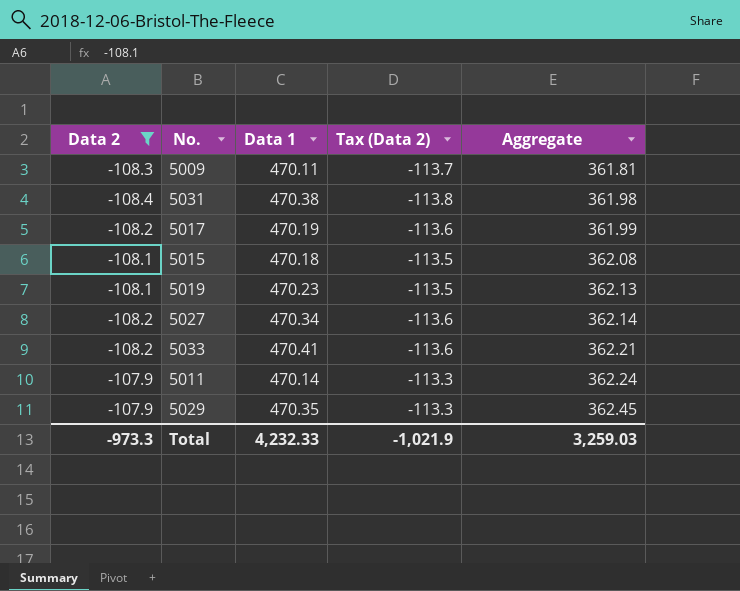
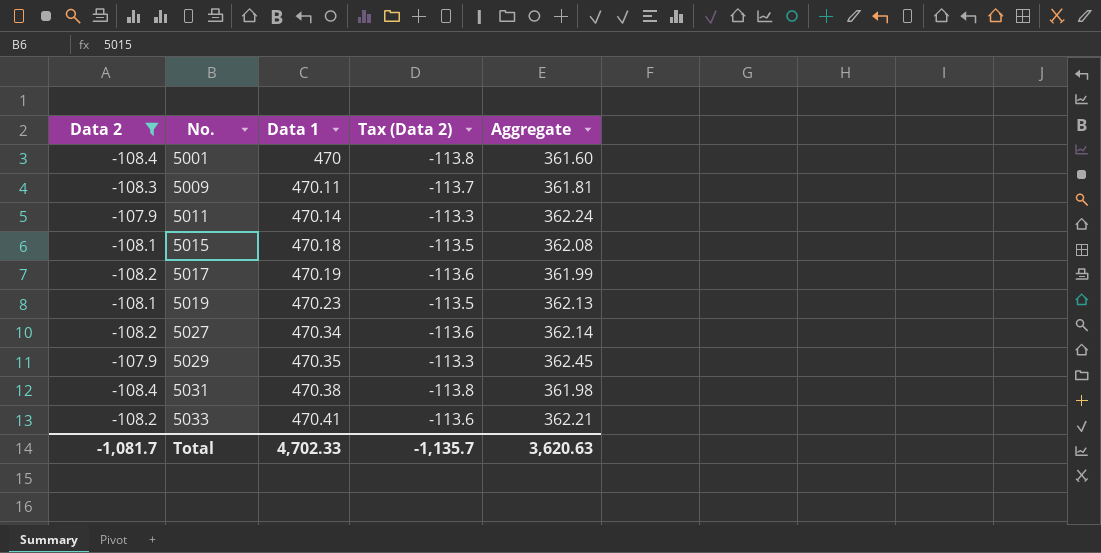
row order: Aggregate ascending -> No. ascending
row 5001: none -> -108.4 | 470 | -113.8 | 361.60
Total | Data 2: -973.3 -> -1,081.7
Total | Data 1: 4,232.33 -> 4,702.33
Total | Tax (Data 2): -1,021.9 -> -1,135.7
Total | Aggregate: 3,259.03 -> 3,620.63

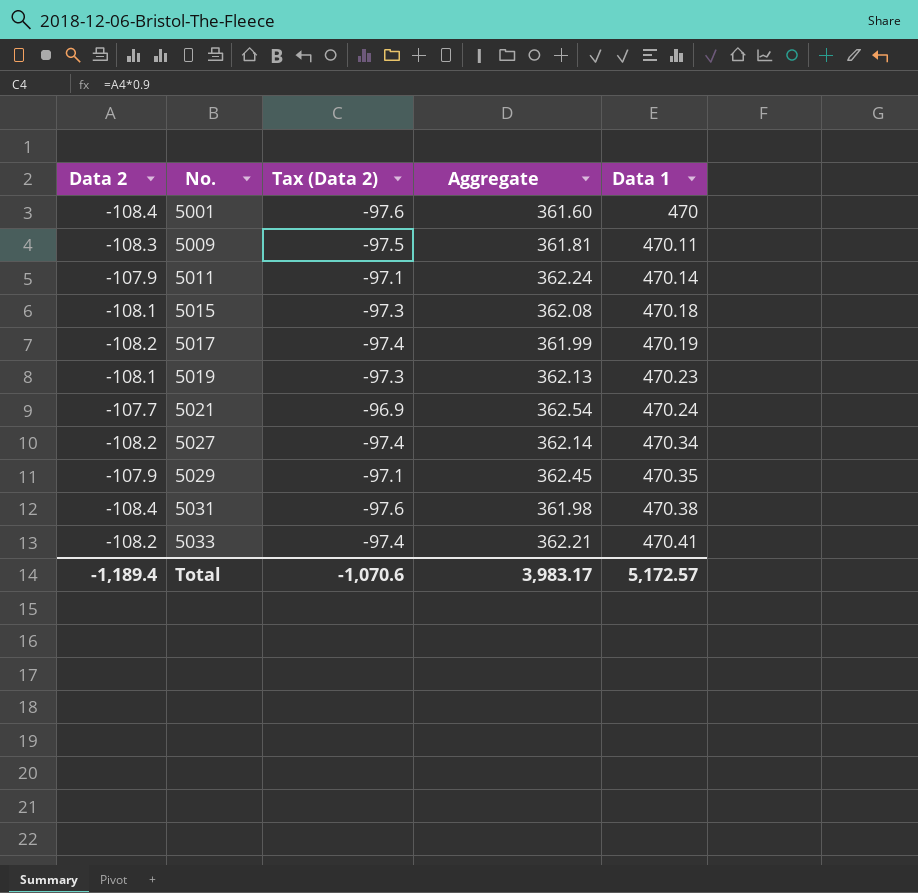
filter: Data 2 != -107.7 -> none
column Tax (Data 2) | formula: [Data 2] * 1.05 -> [Data 2] * 0.9
column Data 1 | position: 3 -> 5
Total | Data 2: -1,081.7 -> -1,189.4
Total | Tax (Data 2): -1,135.7 -> -1,070.6
Total | Aggregate: 3,620.63 -> 3,983.17
Total | Data 1: 4,702.33 -> 5,172.57

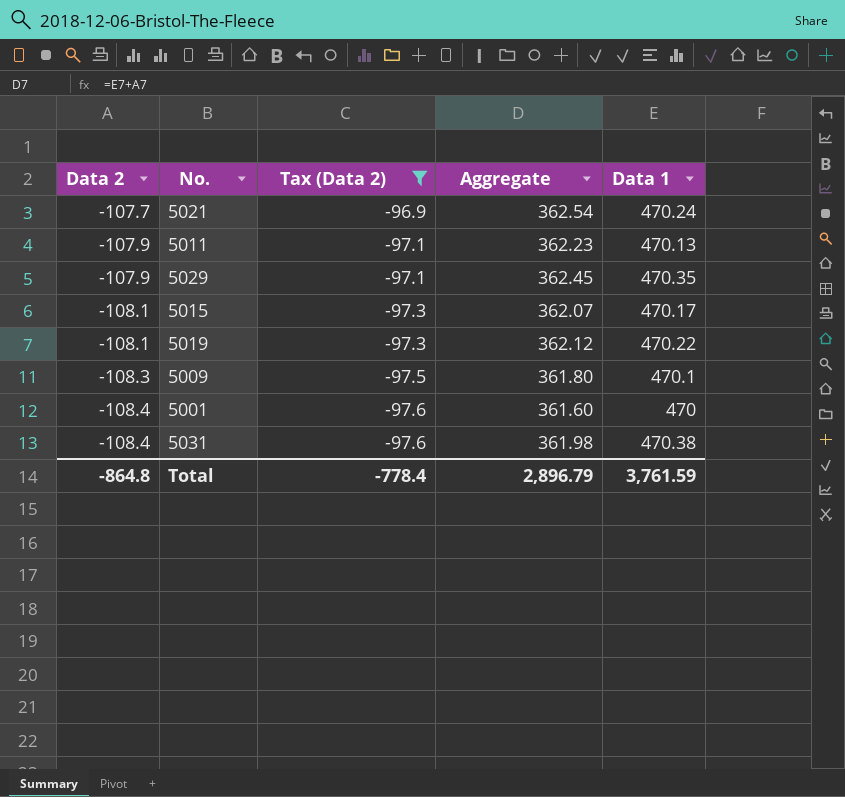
filter: none -> Tax (Data 2) != -97.4
row order: No. ascending -> Data 2 descending
5011 | Aggregate: 362.24 -> 362.23
5011 | Data 1: 470.14 -> 470.13
5015 | Aggregate: 362.08 -> 362.07
5015 | Data 1: 470.18 -> 470.17
5019 | Aggregate: 362.13 -> 362.12
5019 | Data 1: 470.23 -> 470.22
5009 | Aggregate: 361.81 -> 361.80
5009 | Data 1: 470.11 -> 470.1
Total | Data 2: -1,189.4 -> -864.8
Total | Tax (Data 2): -1,070.6 -> -778.4
Total | Aggregate: 3,983.17 -> 2,896.79
Total | Data 1: 5,172.57 -> 3,761.59

